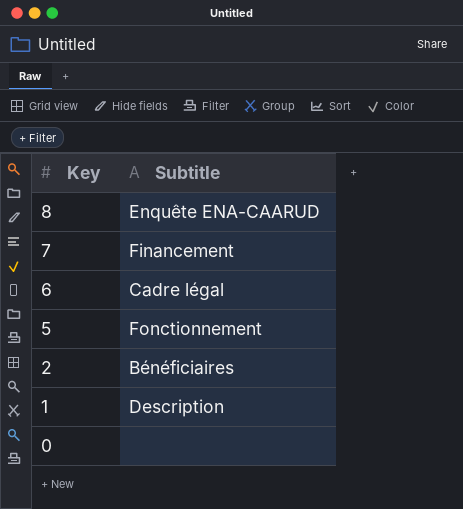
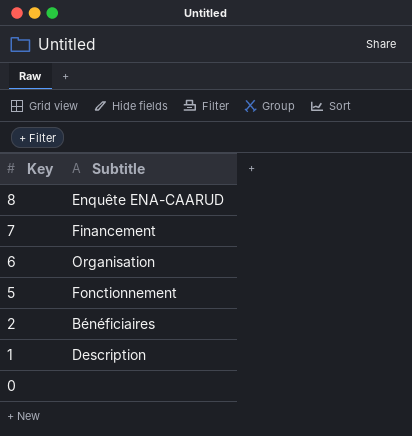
6 | Subtitle: Cadre légal -> Organisation

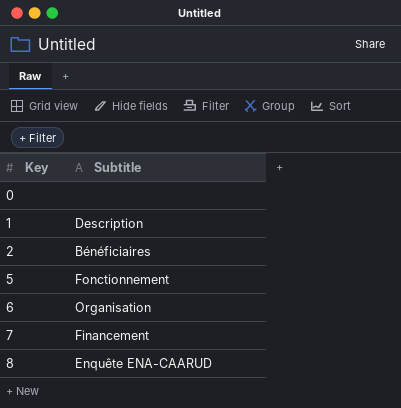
row order: Key descending -> Key ascending

